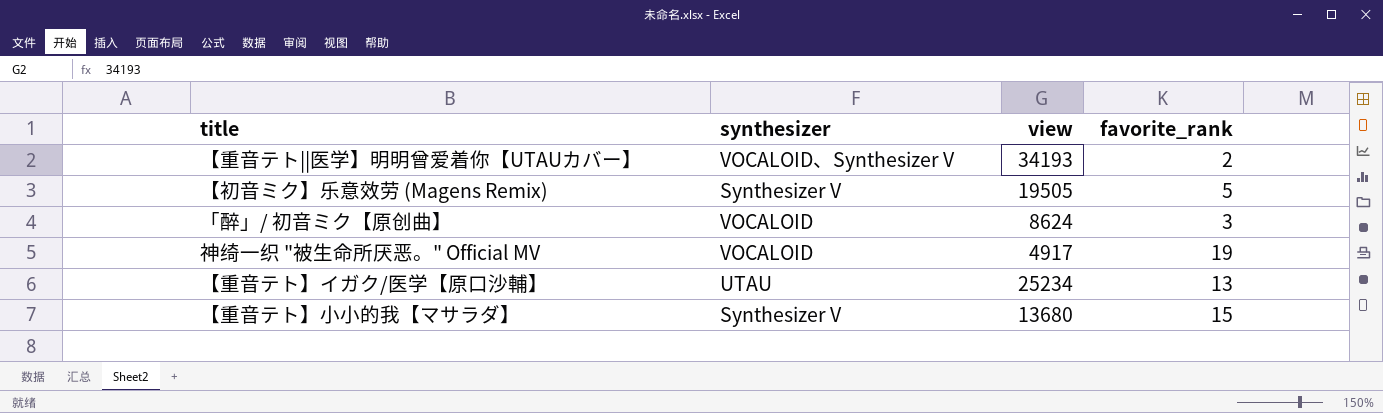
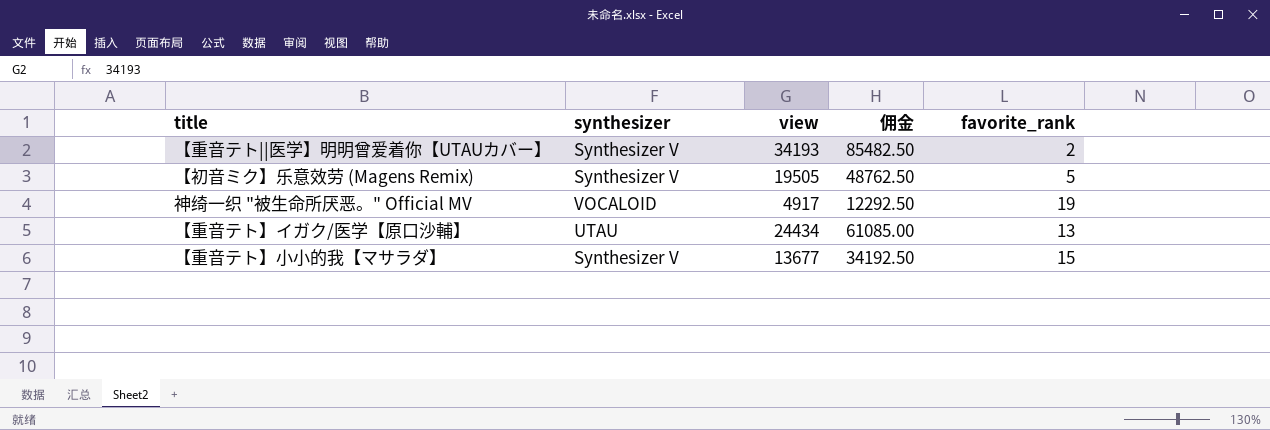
column 佣金 | formula: none -> [view] * 2.5
row 「醉」/ 初音ミク【原创曲】: VOCALOID | 8624 | 3 -> none
【重音テト||医学】明明曾爱着你【UTAUカバー】 | synthesizer: VOCALOID、Synthesizer V -> Synthesizer V
【重音テト】イガク/医学【原口沙輔】 | view: 25234 -> 24434
【重音テト】小小的我【マサラダ】 | view: 13680 -> 13677

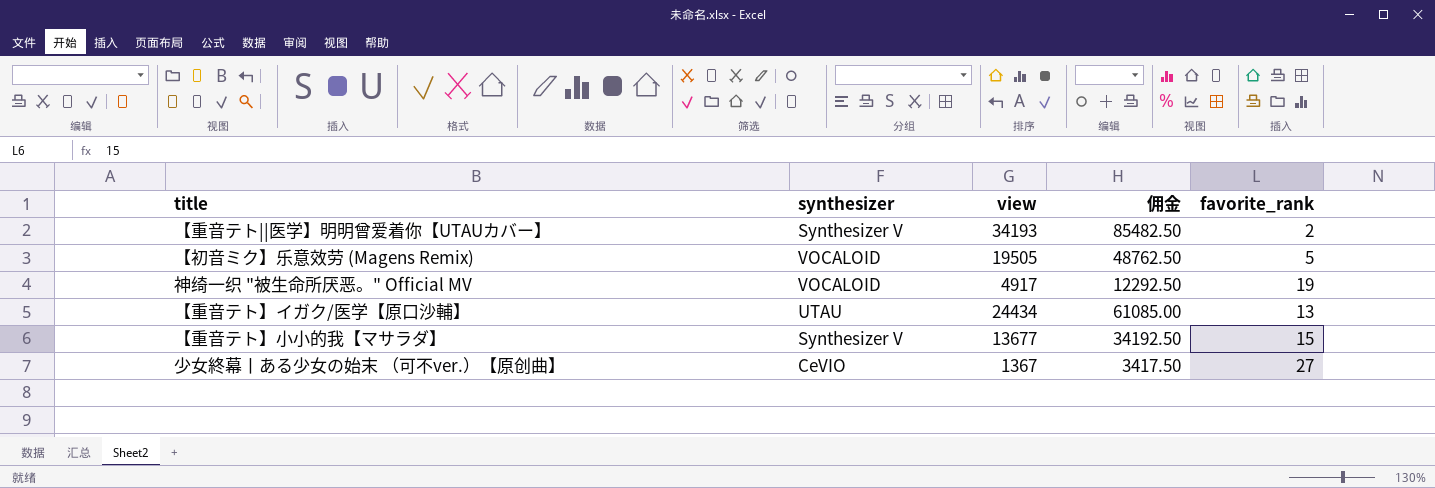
【初音ミク】乐意效劳 (Magens Remix) | synthesizer: Synthesizer V -> VOCALOID
row 少女終幕丨ある少女の始末 （可不ver.）【原创曲】: none -> CeVIO | 1367 | 3417.50 | 27

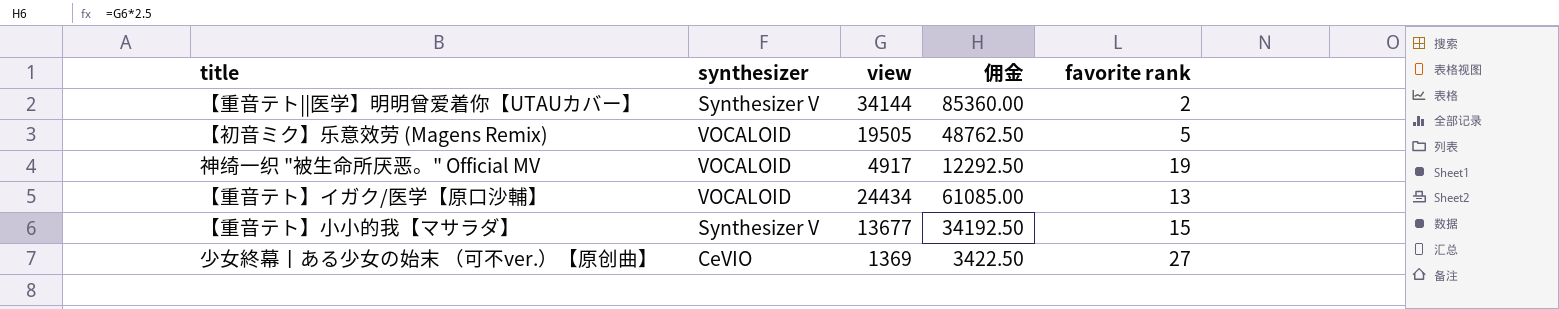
column name: favorite_rank -> favorite rank
【重音テト||医学】明明曾爱着你【UTAUカバー】 | view: 34193 -> 34144
【重音テト||医学】明明曾爱着你【UTAUカバー】 | 佣金: 85482.50 -> 85360.00
【重音テト】イガク/医学【原口沙輔】 | synthesizer: UTAU -> VOCALOID
少女終幕丨ある少女の始末 （可不ver.）【原创曲】 | view: 1367 -> 1369
少女終幕丨ある少女の始末 （可不ver.）【原创曲】 | 佣金: 3417.50 -> 3422.50

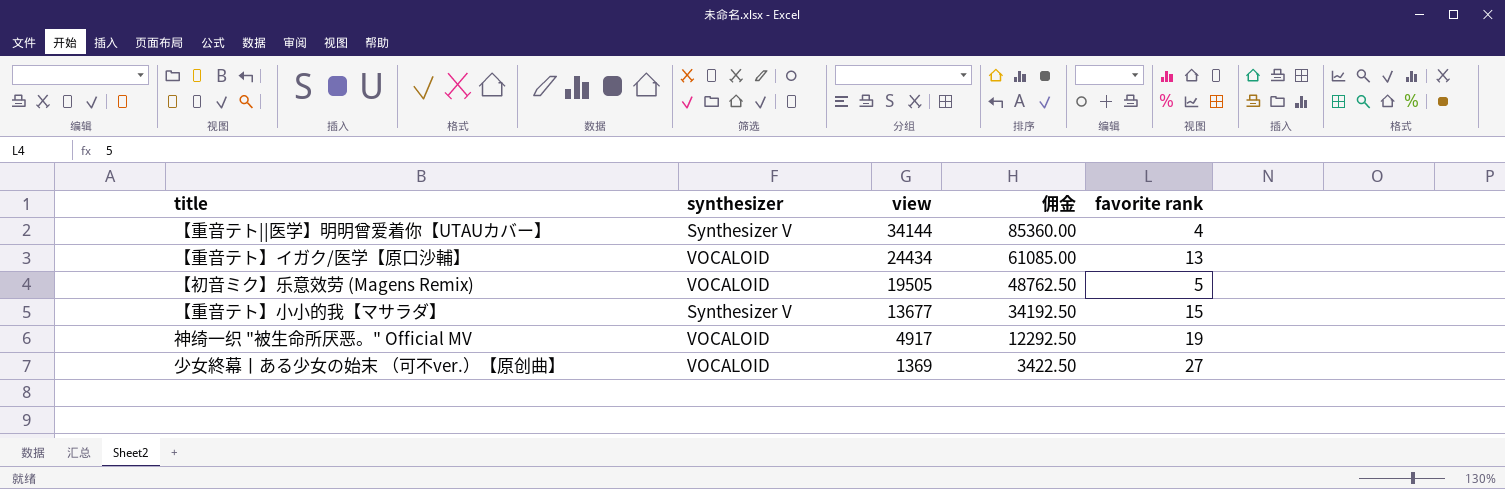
row order: none -> view descending
【重音テト||医学】明明曾爱着你【UTAUカバー】 | favorite rank: 2 -> 4
少女終幕丨ある少女の始末 （可不ver.）【原创曲】 | synthesizer: CeVIO -> VOCALOID

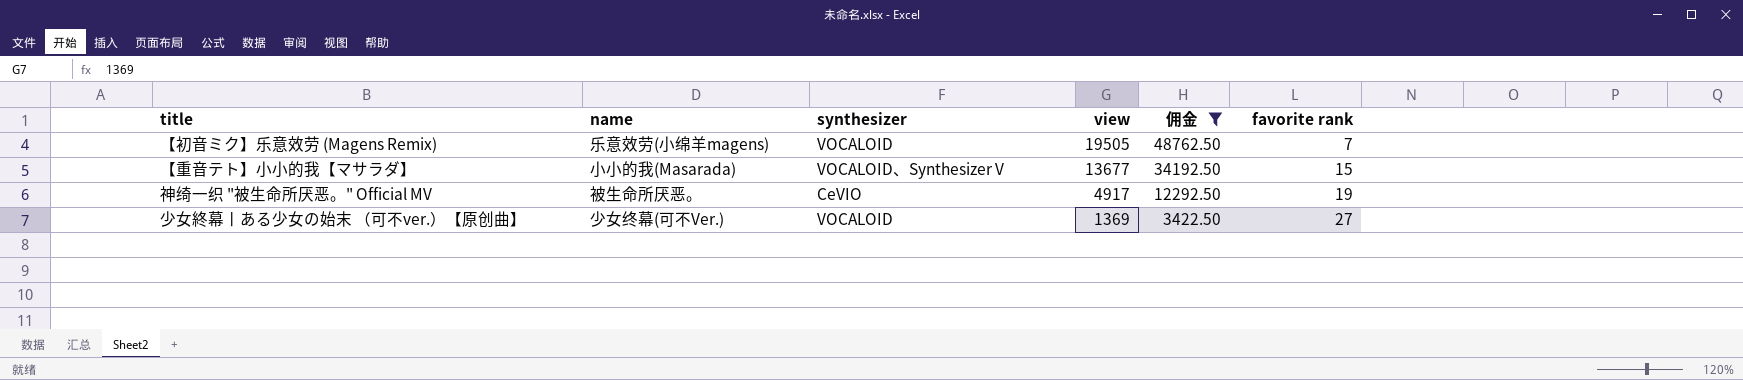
filter: none -> 佣金 <= 48762.50
column name | position: none -> 2
【初音ミク】乐意效劳 (Magens Remix) | favorite rank: 5 -> 7
【重音テト】小小的我【マサラダ】 | synthesizer: Synthesizer V -> VOCALOID、Synthesizer V
神绮一织 "被生命所厌恶。" Official MV | synthesizer: VOCALOID -> CeVIO

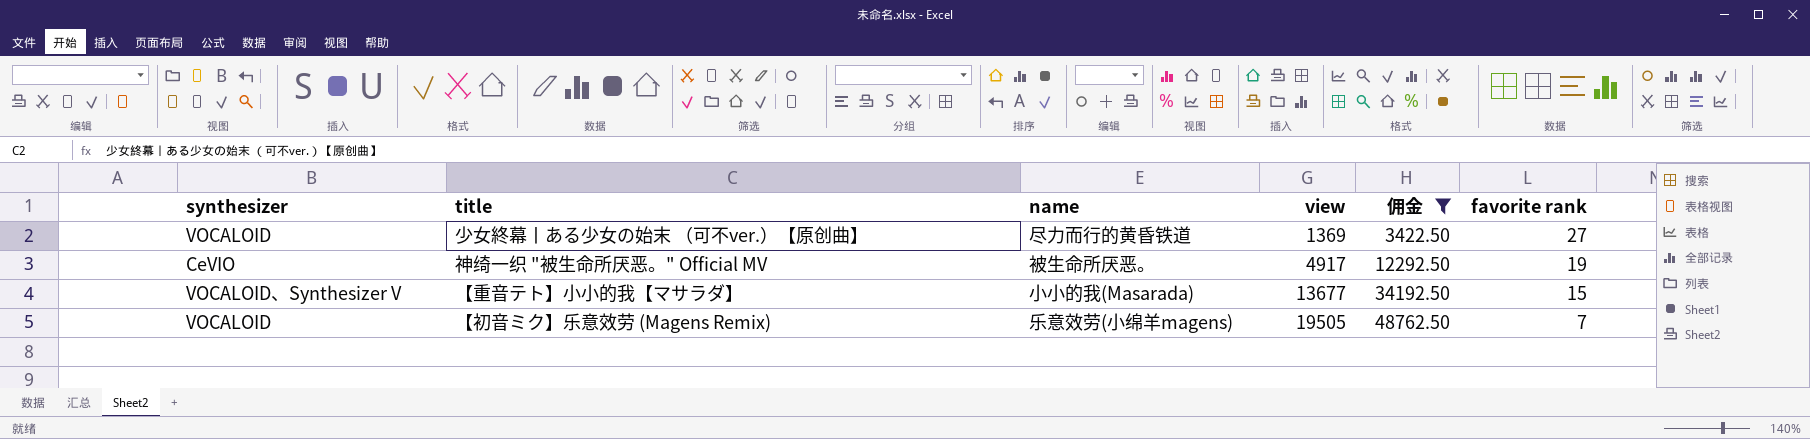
row order: view descending -> view ascending
column synthesizer | position: 3 -> 1
少女終幕丨ある少女の始末 （可不ver.）【原创曲】 | name: 少女终幕(可不Ver.) -> 尽力而行的黄昏铁道

